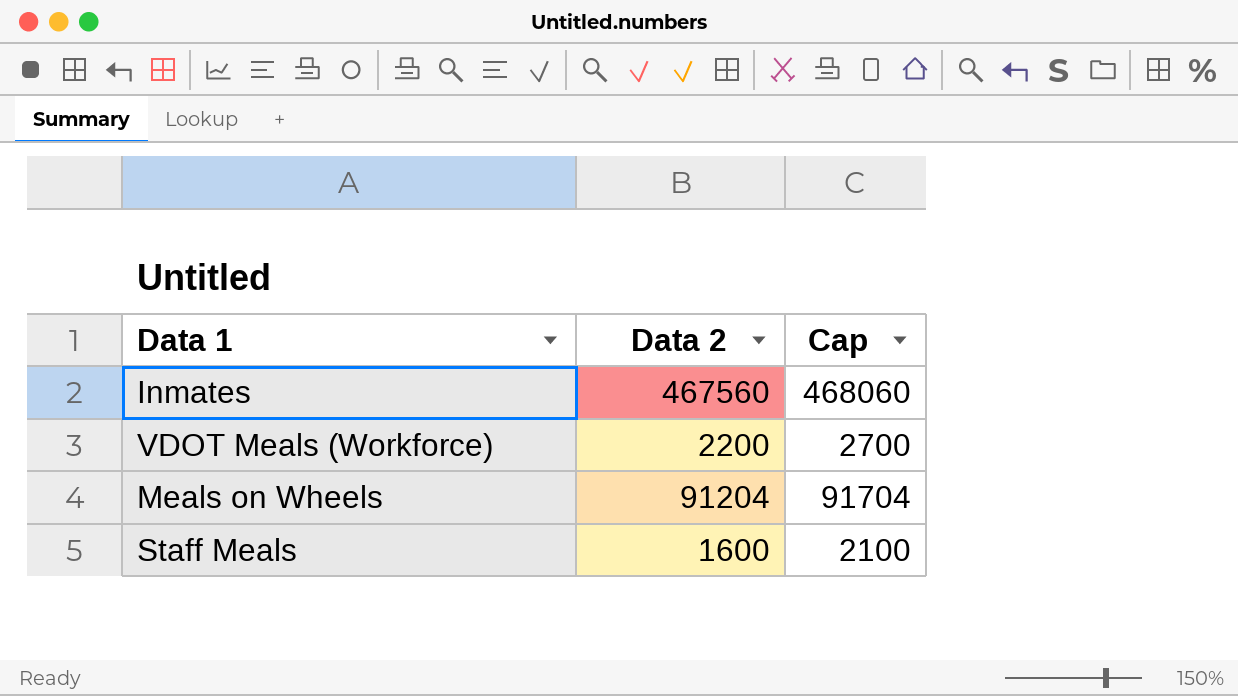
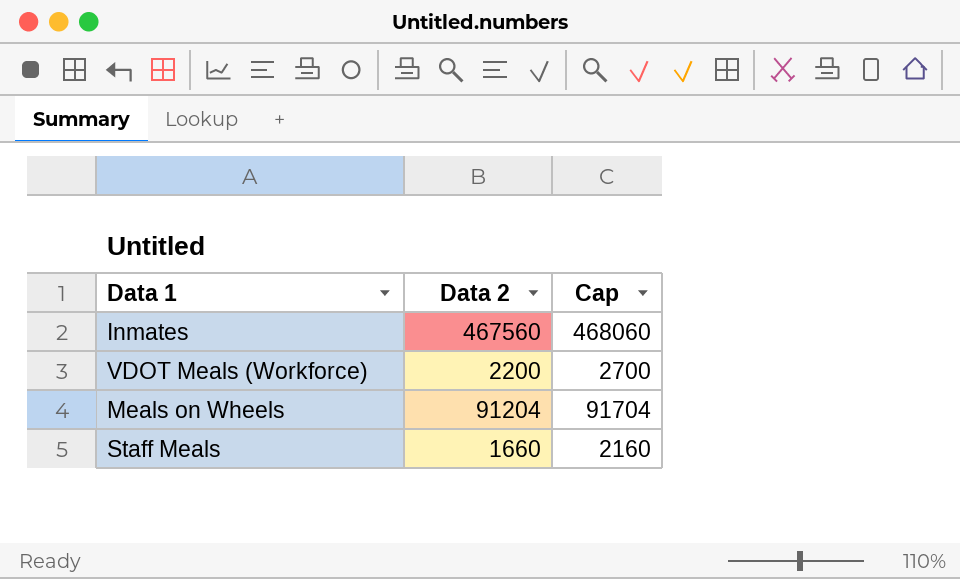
Staff Meals | Data 2: 1600 -> 1660
Staff Meals | Cap: 2100 -> 2160

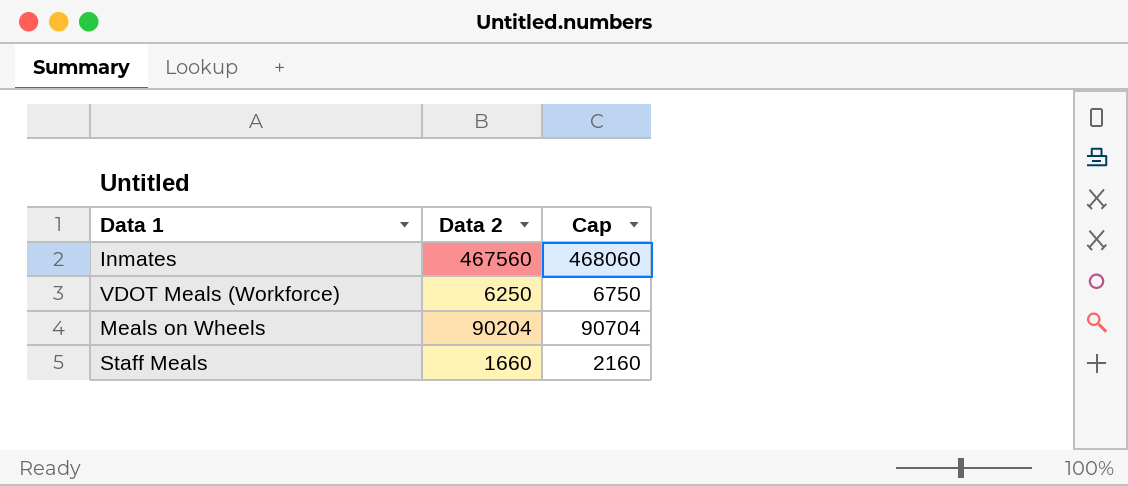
VDOT Meals (Workforce) | Data 2: 2200 -> 6250
VDOT Meals (Workforce) | Cap: 2700 -> 6750
Meals on Wheels | Data 2: 91204 -> 90204
Meals on Wheels | Cap: 91704 -> 90704

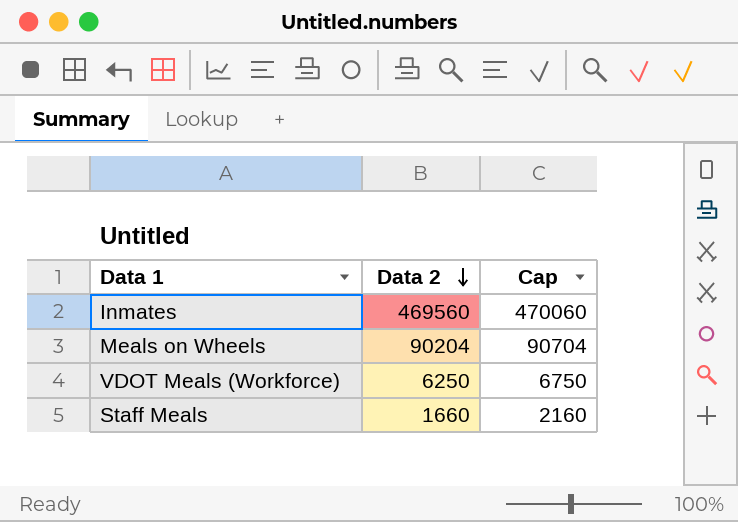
row order: none -> Data 2 descending
Inmates | Data 2: 467560 -> 469560
Inmates | Cap: 468060 -> 470060

